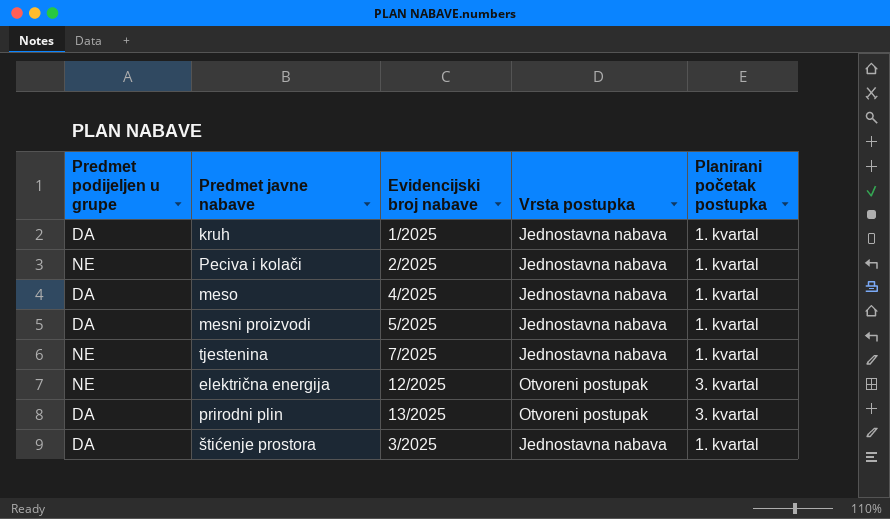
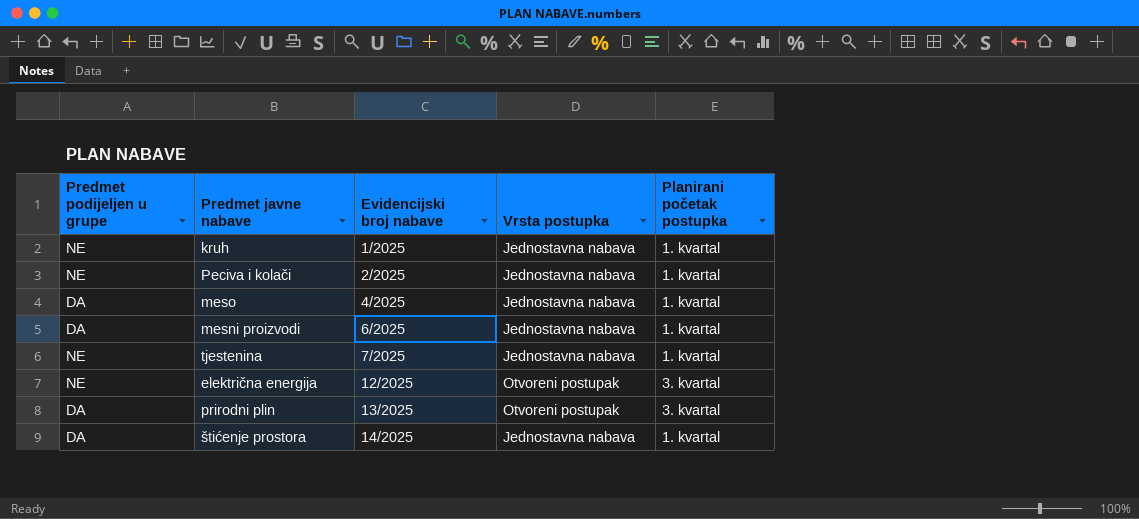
kruh | Predmet podijeljen u grupe: DA -> NE
mesni proizvodi | Evidencijski broj nabave: 5/2025 -> 6/2025
štićenje prostora | Evidencijski broj nabave: 3/2025 -> 14/2025

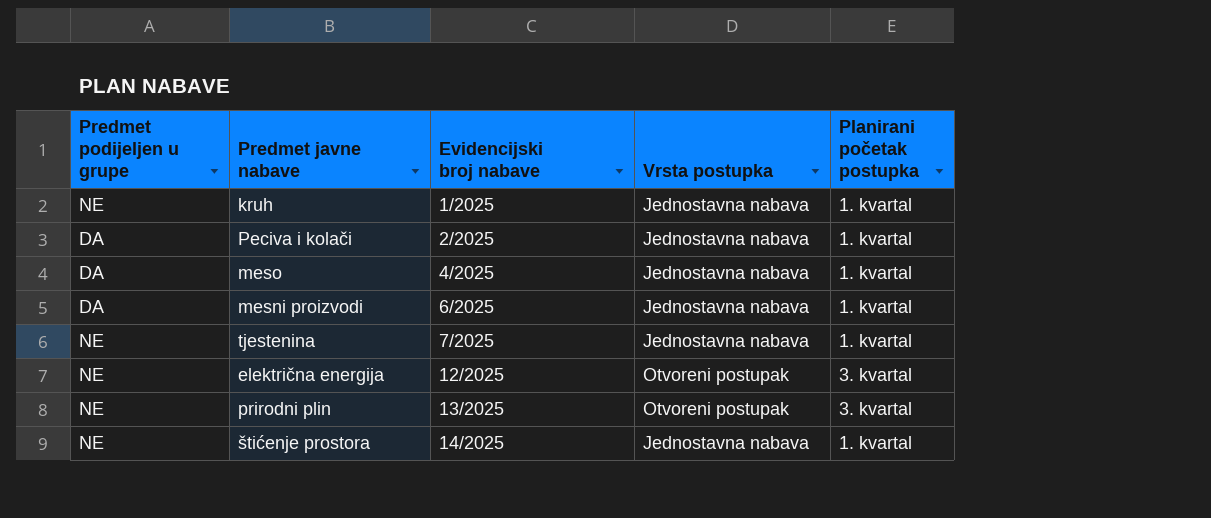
Peciva i kolači | Predmet podijeljen u grupe: NE -> DA
prirodni plin | Predmet podijeljen u grupe: DA -> NE
štićenje prostora | Predmet podijeljen u grupe: DA -> NE

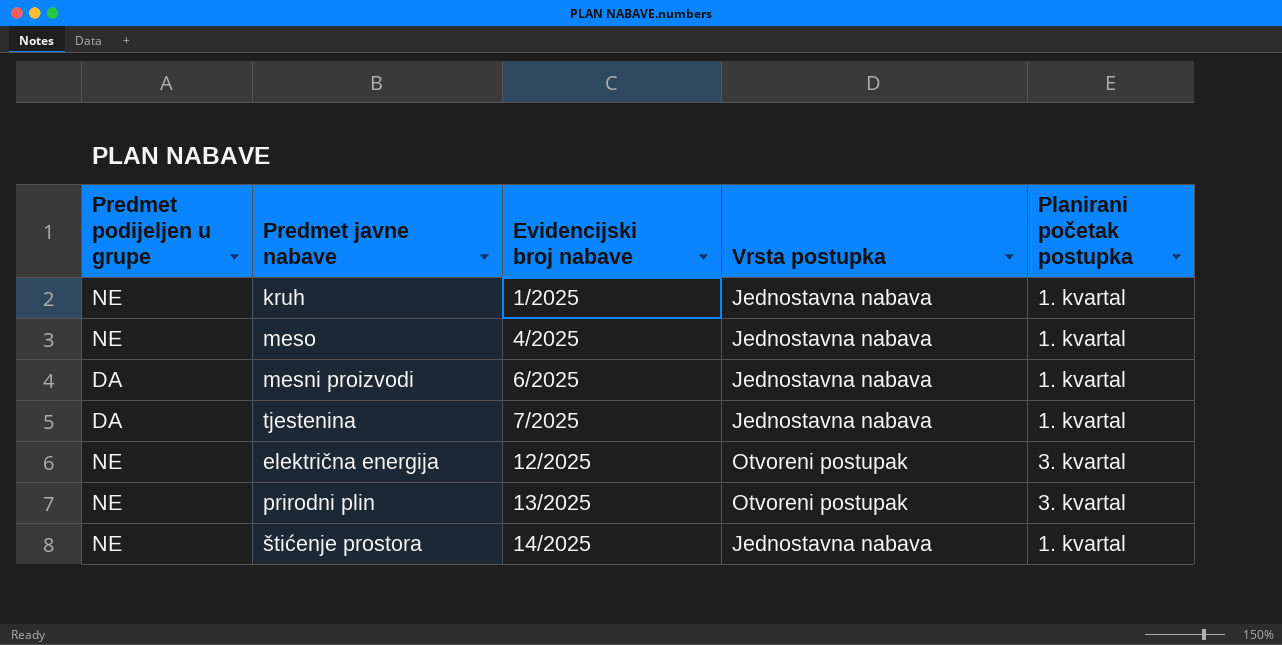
row Peciva i kolači: DA | 2/2025 | Jednostavna nabava | 1. kvartal -> none
meso | Predmet podijeljen u grupe: DA -> NE
tjestenina | Predmet podijeljen u grupe: NE -> DA

